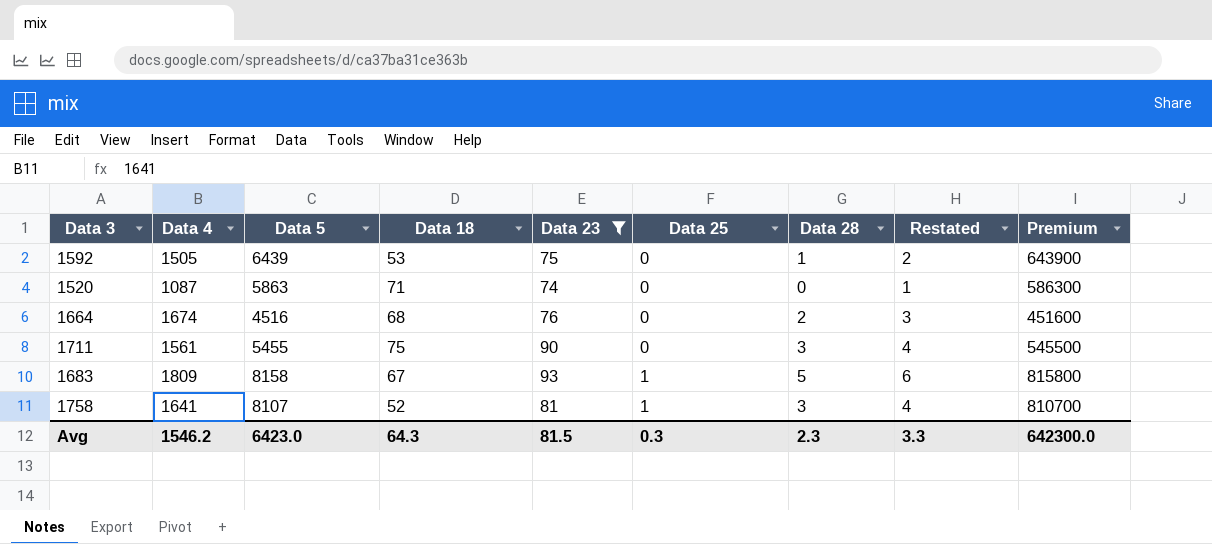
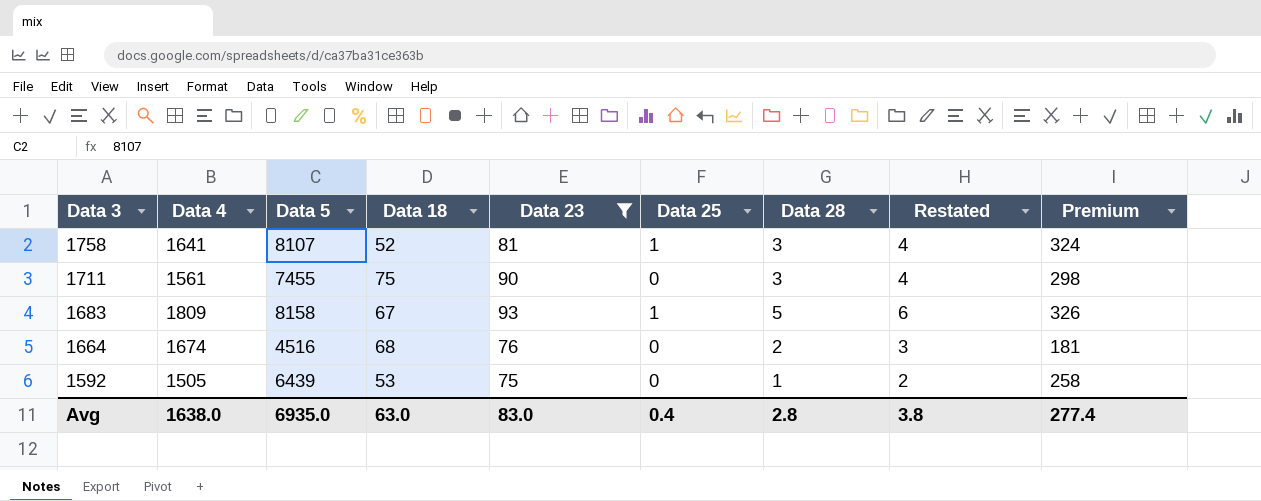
row order: Data 25 ascending -> Data 3 descending
column Premium | formula: [Data 5] * 100 -> [Data 5] * 0.04
row 1520: 1087 | 5863 | 71 | 74 | 0 | 0 | 1 | 586300 -> none
1711 | Data 5: 5455 -> 7455
Avg | Data 4: 1546.2 -> 1638.0
Avg | Data 5: 6423.0 -> 6935.0
Avg | Data 18: 64.3 -> 63.0
Avg | Data 23: 81.5 -> 83.0
Avg | Data 25: 0.3 -> 0.4
Avg | Data 28: 2.3 -> 2.8
Avg | Restated: 3.3 -> 3.8
Avg | Premium: 642300.0 -> 277.4

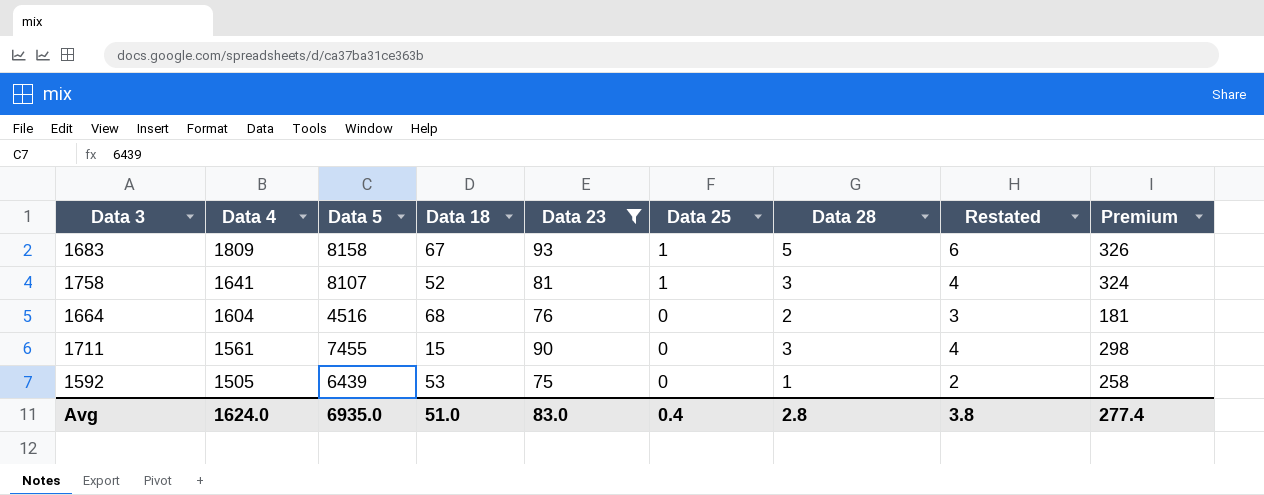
row order: Data 3 descending -> Data 4 descending
1664 | Data 4: 1674 -> 1604
1711 | Data 18: 75 -> 15
Avg | Data 4: 1638.0 -> 1624.0
Avg | Data 18: 63.0 -> 51.0

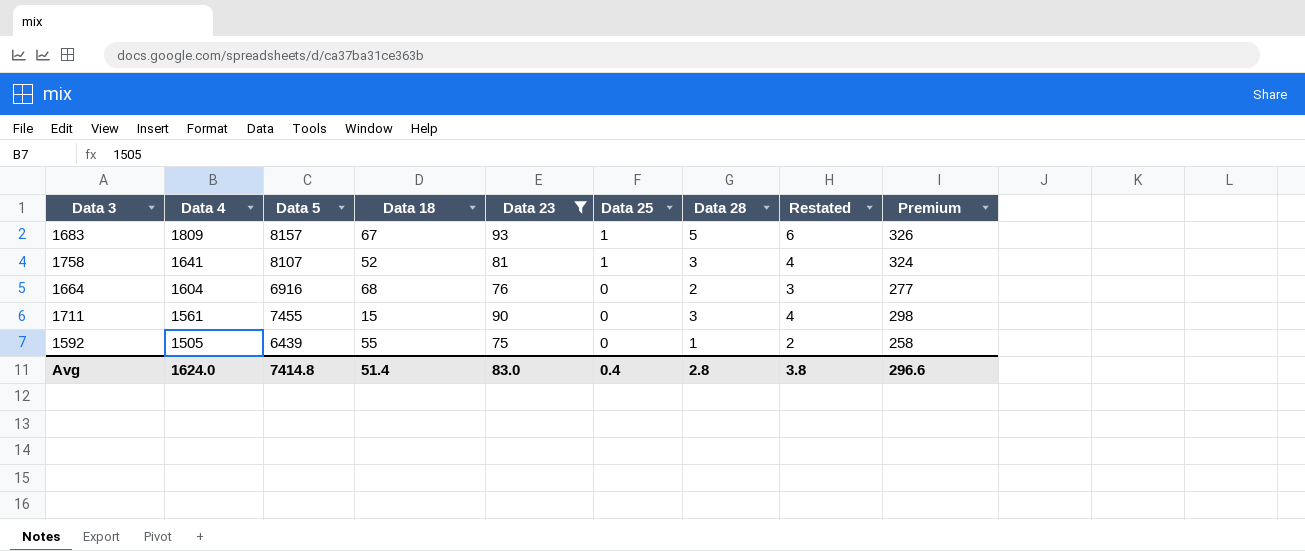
1683 | Data 5: 8158 -> 8157
1664 | Data 5: 4516 -> 6916
1664 | Premium: 181 -> 277
1592 | Data 18: 53 -> 55
Avg | Data 5: 6935.0 -> 7414.8
Avg | Data 18: 51.0 -> 51.4
Avg | Premium: 277.4 -> 296.6

